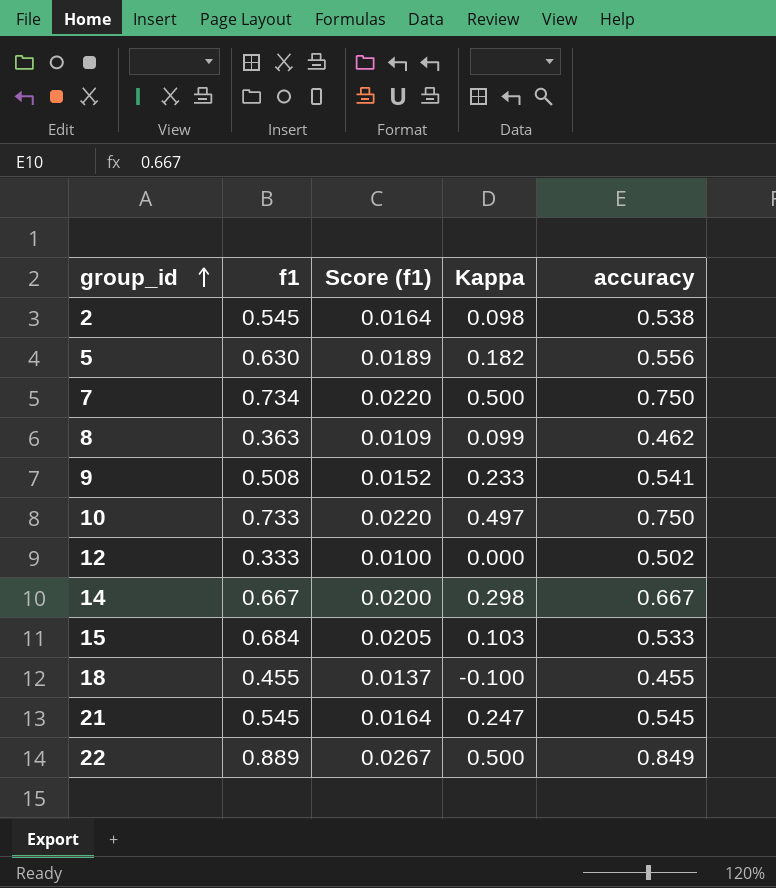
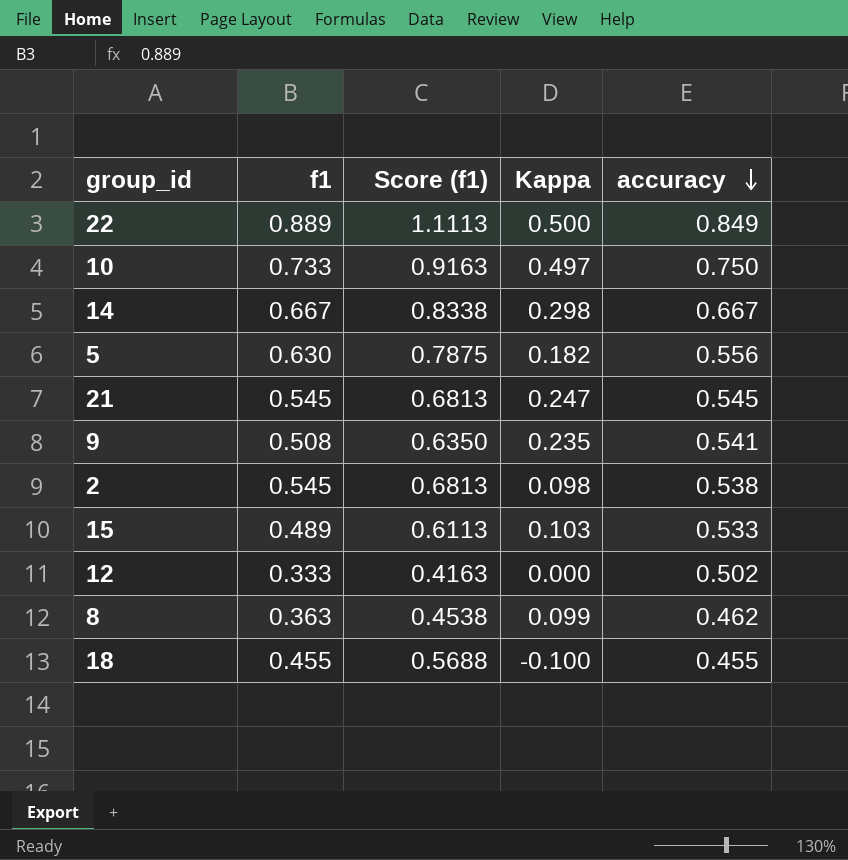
row order: group_id ascending -> accuracy descending
column Score (f1) | formula: [f1] * 0.03 -> [f1] * 1.25
row 7: 0.734 | 0.0220 | 0.500 | 0.750 -> none
9 | Kappa: 0.233 -> 0.235
15 | f1: 0.684 -> 0.489

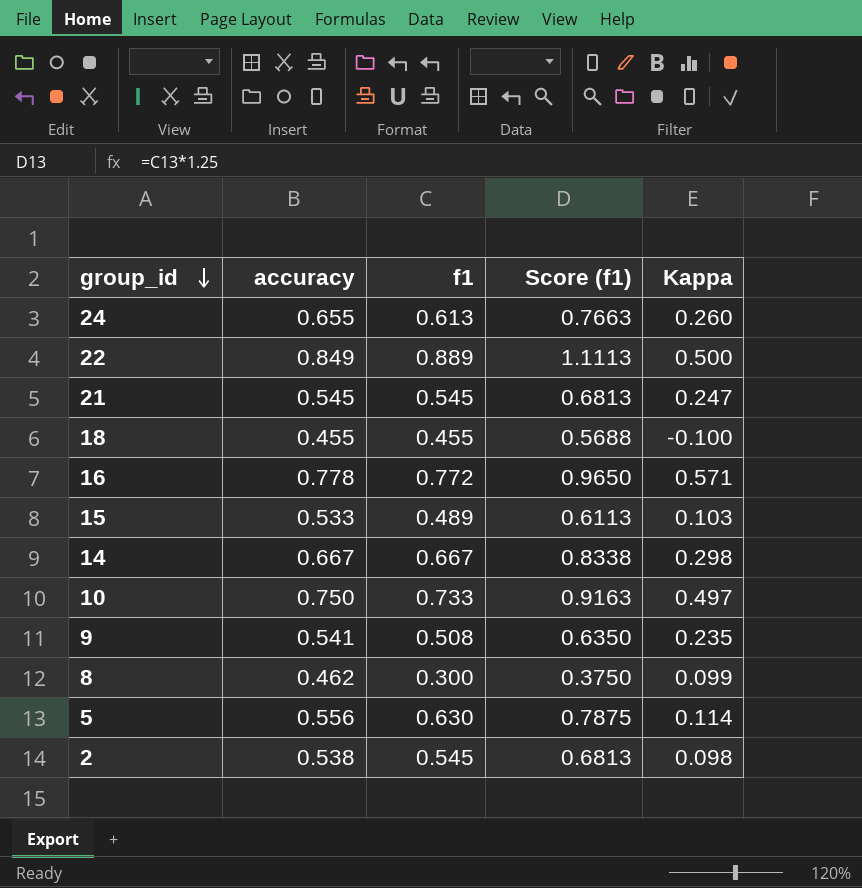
row order: accuracy descending -> group_id descending
column accuracy | position: 5 -> 2
row 12: 0.333 | 0.4163 | 0.000 | 0.502 -> none
row 24: none -> 0.655 | 0.613 | 0.7663 | 0.260
row 16: none -> 0.778 | 0.772 | 0.9650 | 0.571
8 | f1: 0.363 -> 0.300
8 | Score (f1): 0.4538 -> 0.3750
5 | Kappa: 0.182 -> 0.114

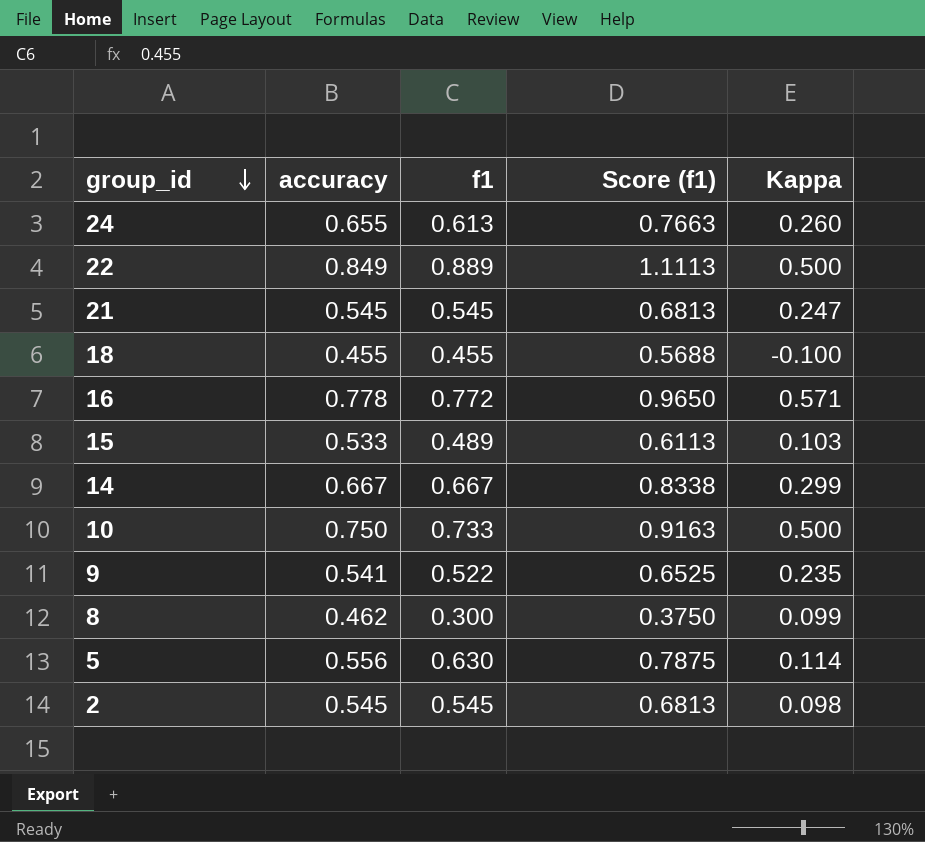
14 | Kappa: 0.298 -> 0.299
10 | Kappa: 0.497 -> 0.500
9 | f1: 0.508 -> 0.522
9 | Score (f1): 0.6350 -> 0.6525
2 | accuracy: 0.538 -> 0.545

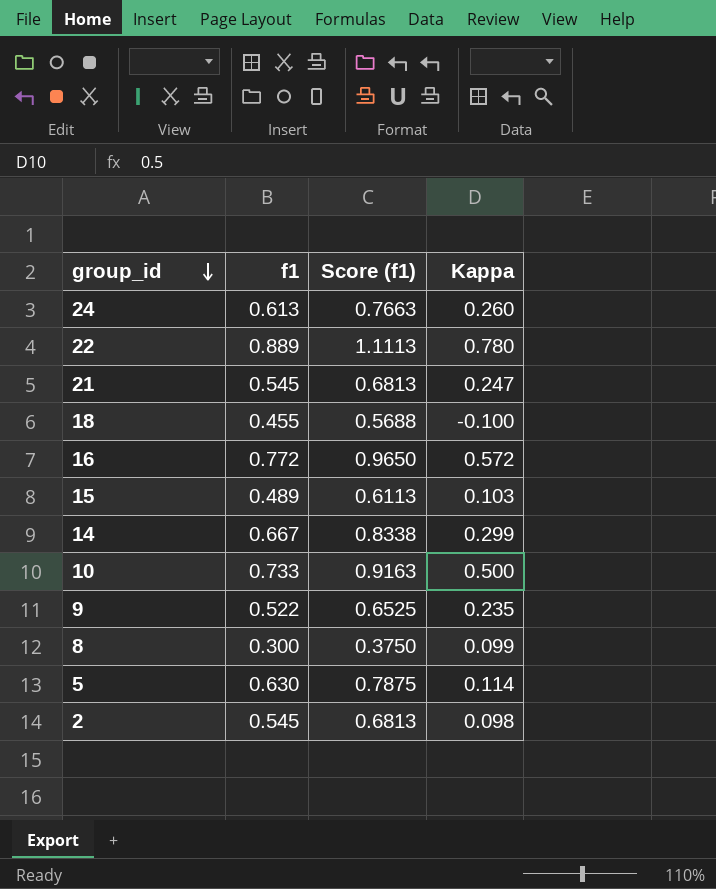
column accuracy | position: 2 -> none
22 | Kappa: 0.500 -> 0.780
16 | Kappa: 0.571 -> 0.572

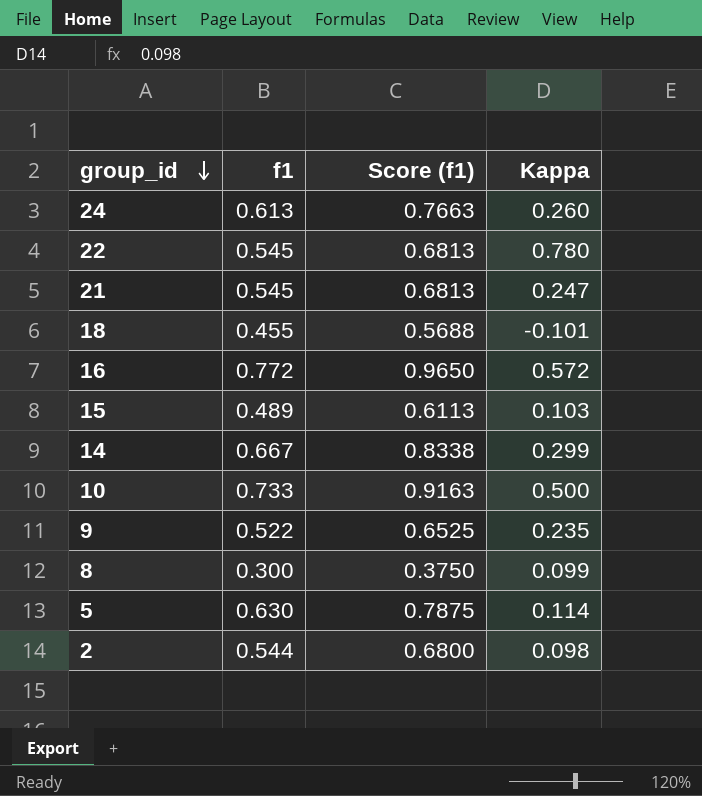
22 | f1: 0.889 -> 0.545
22 | Score (f1): 1.1113 -> 0.6813
18 | Kappa: -0.100 -> -0.101
2 | f1: 0.545 -> 0.544
2 | Score (f1): 0.6813 -> 0.6800

